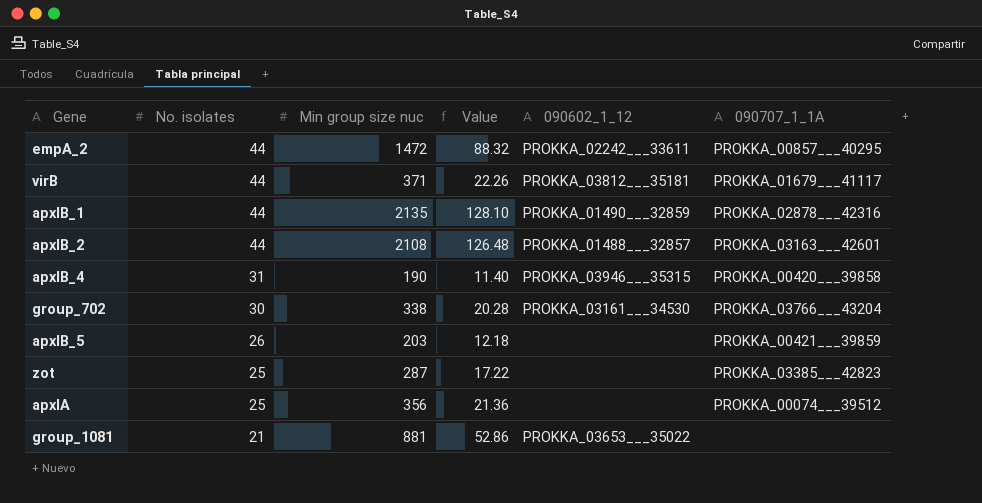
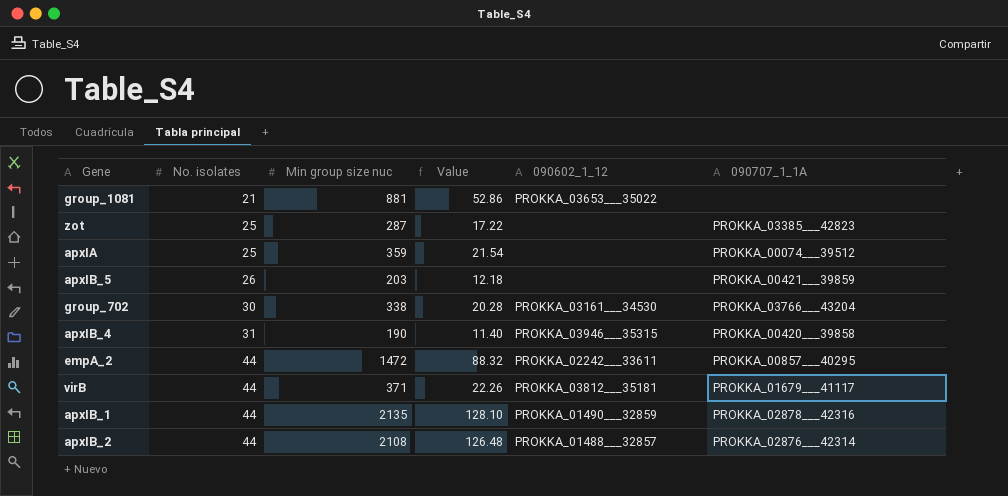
row order: No. isolates descending -> No. isolates ascending
apxIA | Min group size nuc: 356 -> 359
apxIA | Value: 21.36 -> 21.54
apxIB_2 | 090707_1_1A: PROKKA_03163___42601 -> PROKKA_02876___42314

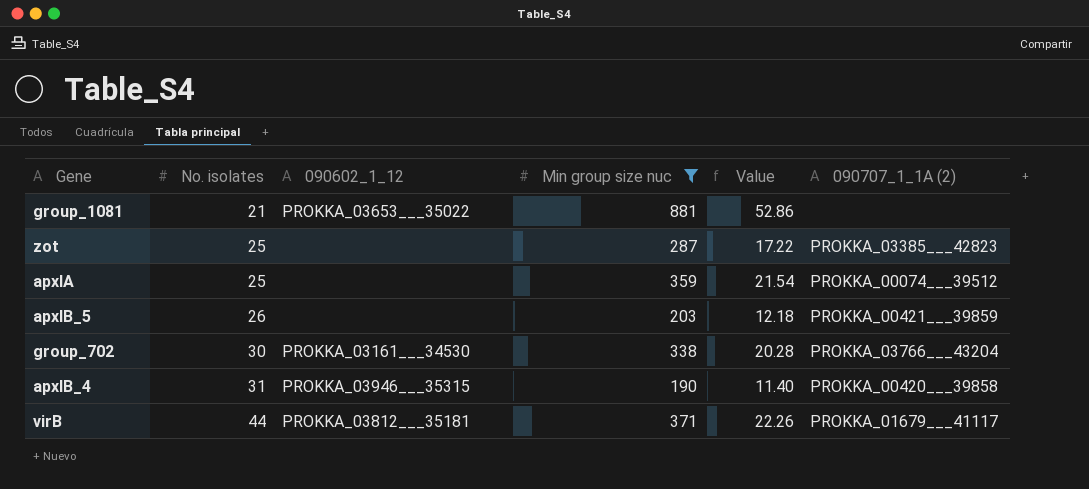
filter: none -> Min group size nuc <= 881
column 090602_1_12 | position: 5 -> 3
column name: 090707_1_1A -> 090707_1_1A (2)

